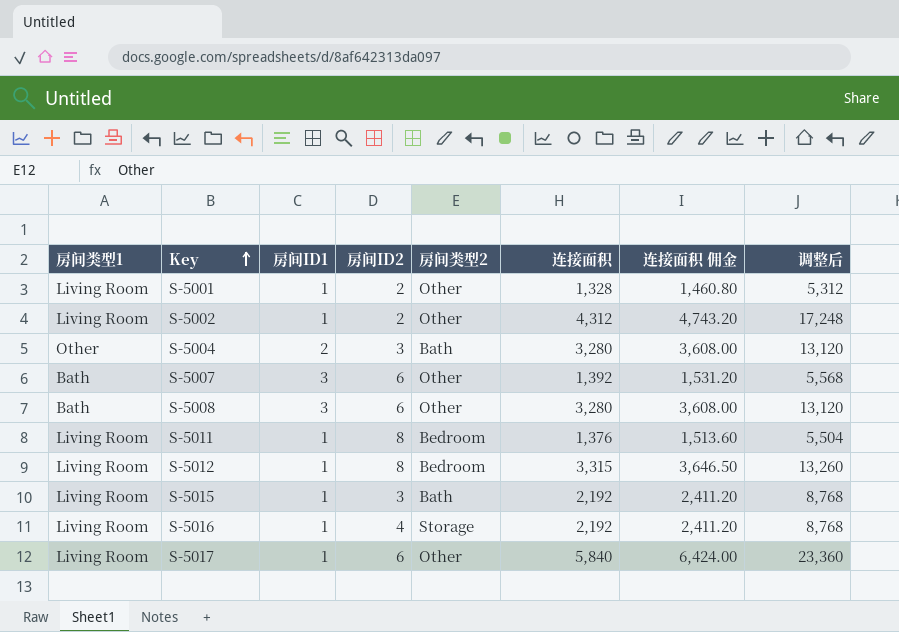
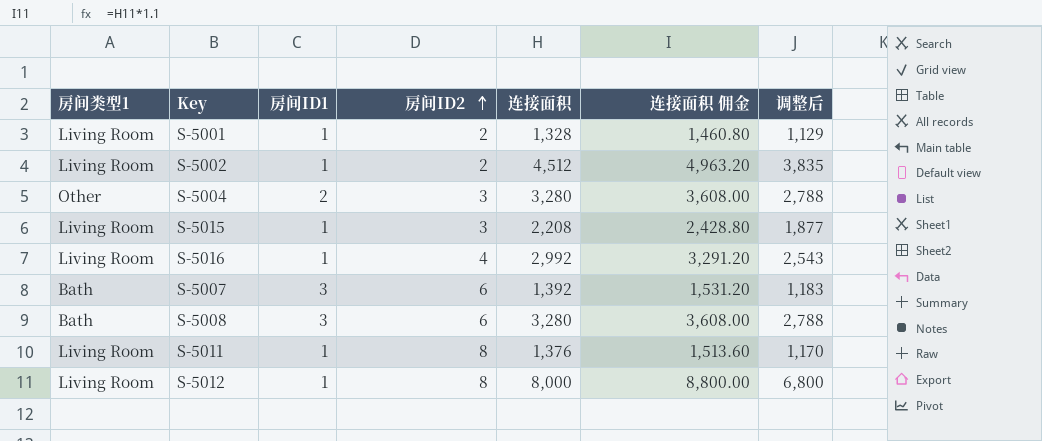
row order: Key ascending -> 房间ID2 ascending
column 房间类型2 | position: 5 -> none
column 调整后 | formula: [连接面积] * 4 -> [连接面积] * 0.85
row S-5017: Living Room | 1 | 6 | Other | 5,840 | 6,424.00 | 23,360 -> none
S-5002 | 连接面积: 4,312 -> 4,512
S-5002 | 连接面积 佣金: 4,743.20 -> 4,963.20
S-5015 | 连接面积: 2,192 -> 2,208
S-5015 | 连接面积 佣金: 2,411.20 -> 2,428.80
S-5016 | 连接面积: 2,192 -> 2,992
S-5016 | 连接面积 佣金: 2,411.20 -> 3,291.20
S-5012 | 连接面积: 3,315 -> 8,000
S-5012 | 连接面积 佣金: 3,646.50 -> 8,800.00

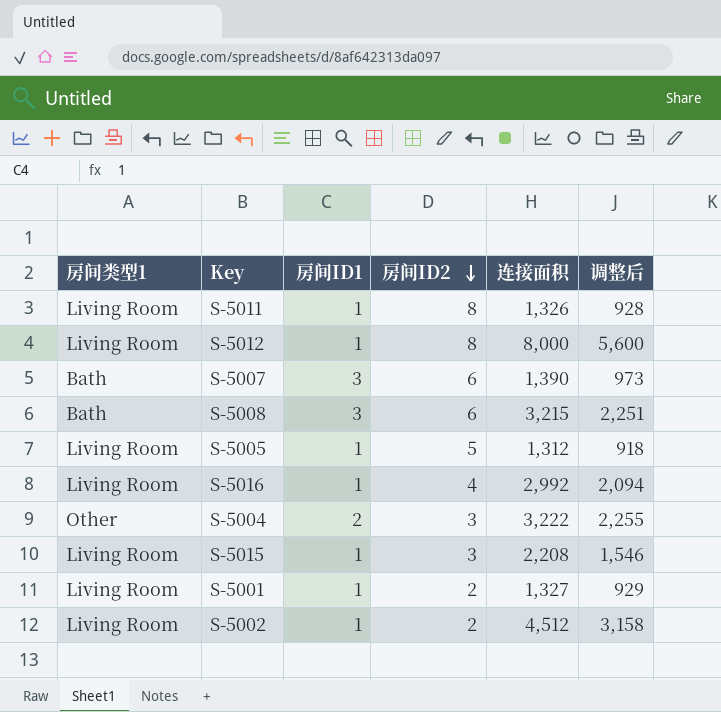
row order: 房间ID2 ascending -> 房间ID2 descending
column 连接面积 佣金 | formula: [连接面积] * 1.1 -> none
column 调整后 | formula: [连接面积] * 0.85 -> [连接面积] * 0.7
S-5011 | 连接面积: 1,376 -> 1,326
S-5007 | 连接面积: 1,392 -> 1,390
S-5008 | 连接面积: 3,280 -> 3,215
row S-5005: none -> Living Room | 1 | 5 | 1,312 | 918
S-5004 | 连接面积: 3,280 -> 3,222
S-5001 | 连接面积: 1,328 -> 1,327

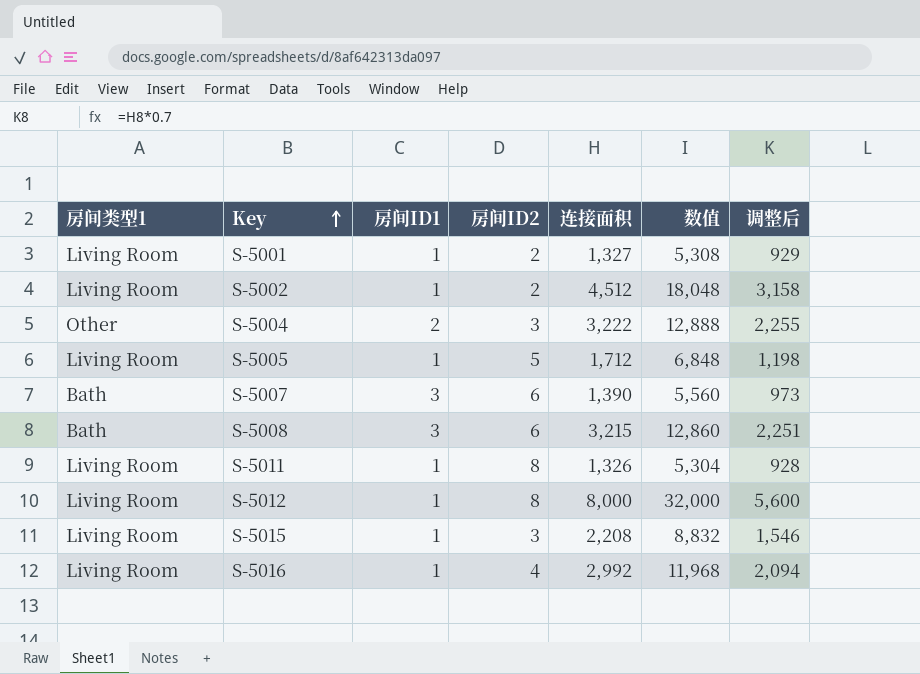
row order: 房间ID2 descending -> Key ascending
column 数值 | formula: none -> [连接面积] * 4
S-5005 | 连接面积: 1,312 -> 1,712
S-5005 | 调整后: 918 -> 1,198

